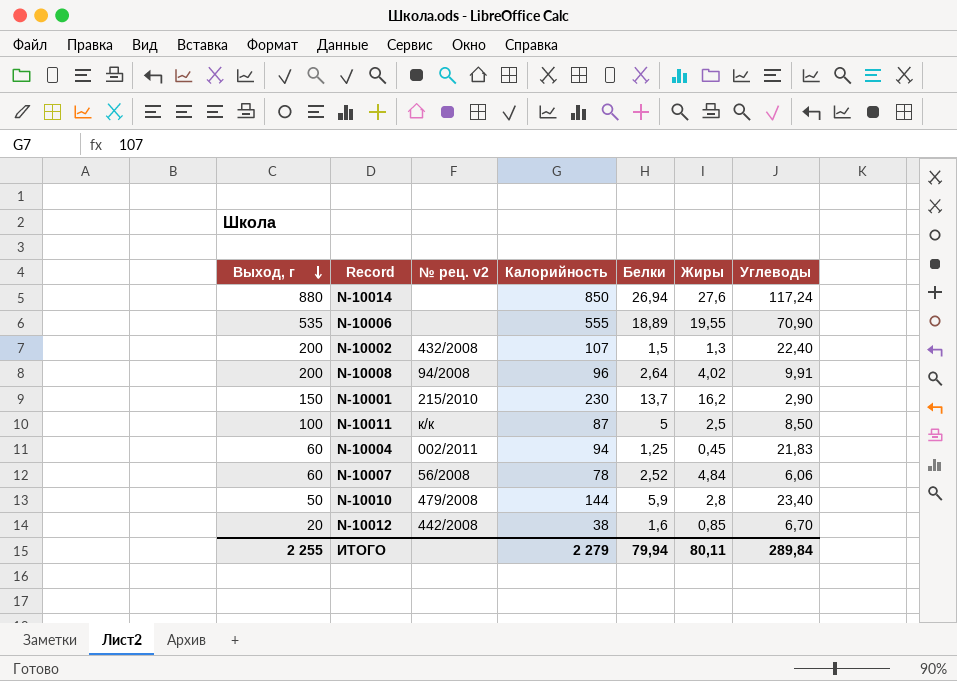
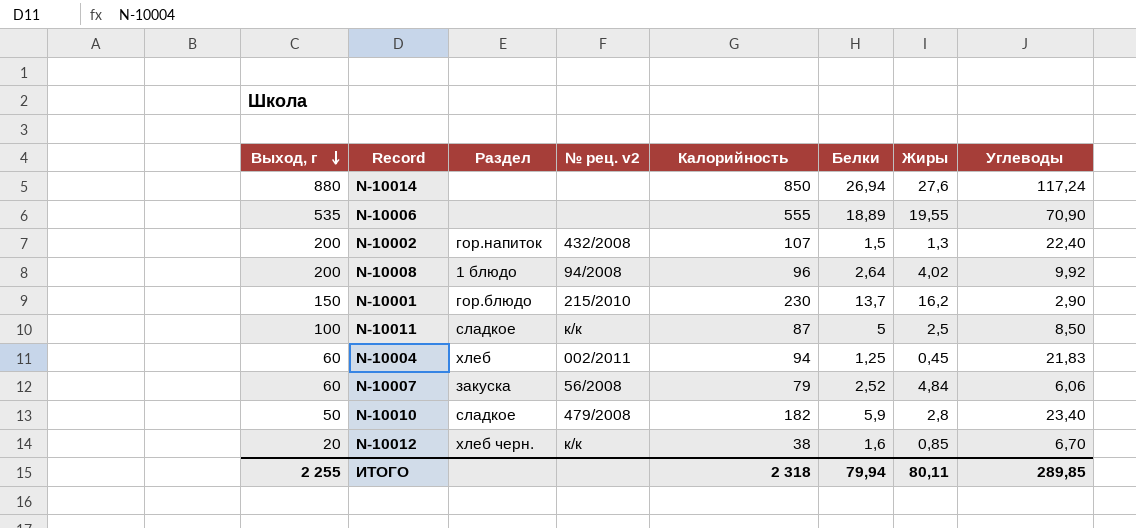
column Раздел | position: none -> 3
N-10008 | Углеводы: 9,91 -> 9,92
N-10007 | Калорийность: 78 -> 79
N-10010 | Калорийность: 144 -> 182
N-10012 | № рец. v2: 442/2008 -> к/к
ИТОГО | Калорийность: 2 279 -> 2 318
ИТОГО | Углеводы: 289,84 -> 289,85

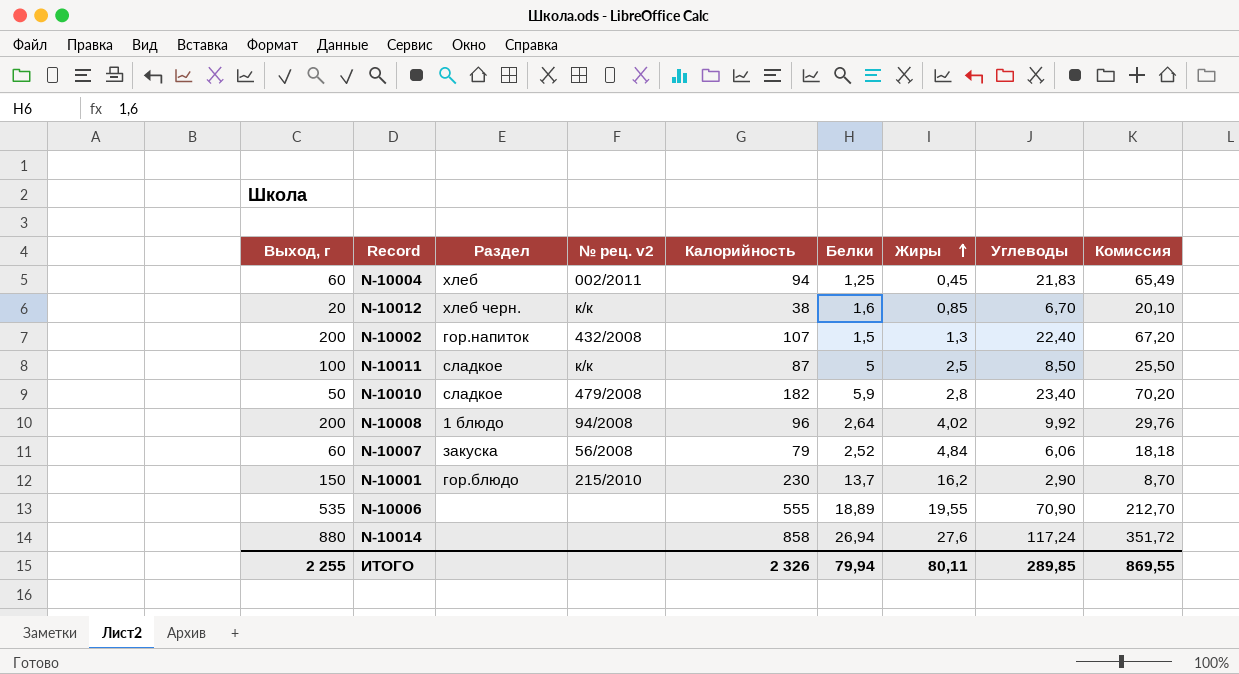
row order: Выход, г descending -> Жиры ascending
column Комиссия | formula: none -> [Углеводы] * 3
N-10014 | Калорийность: 850 -> 858
ИТОГО | Калорийность: 2 318 -> 2 326

